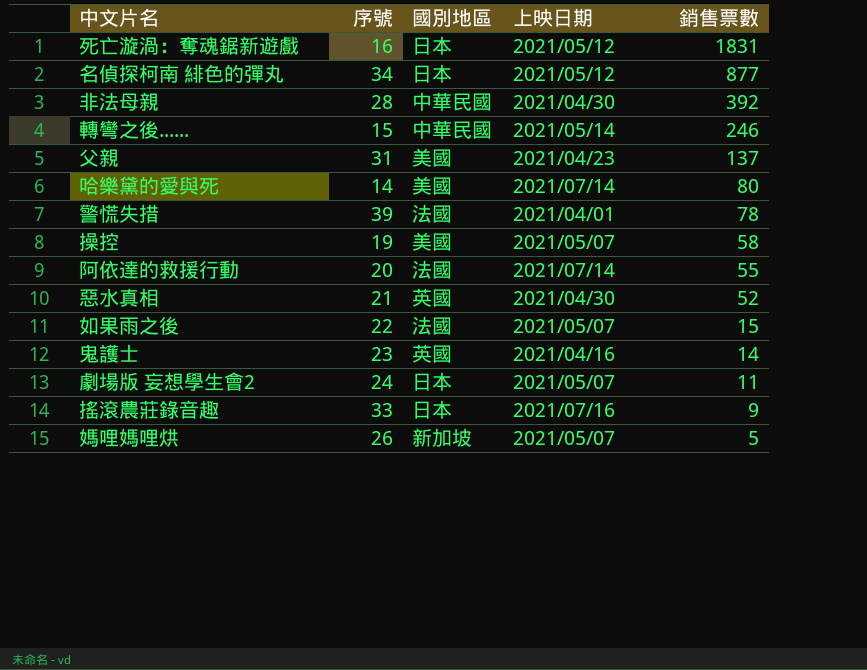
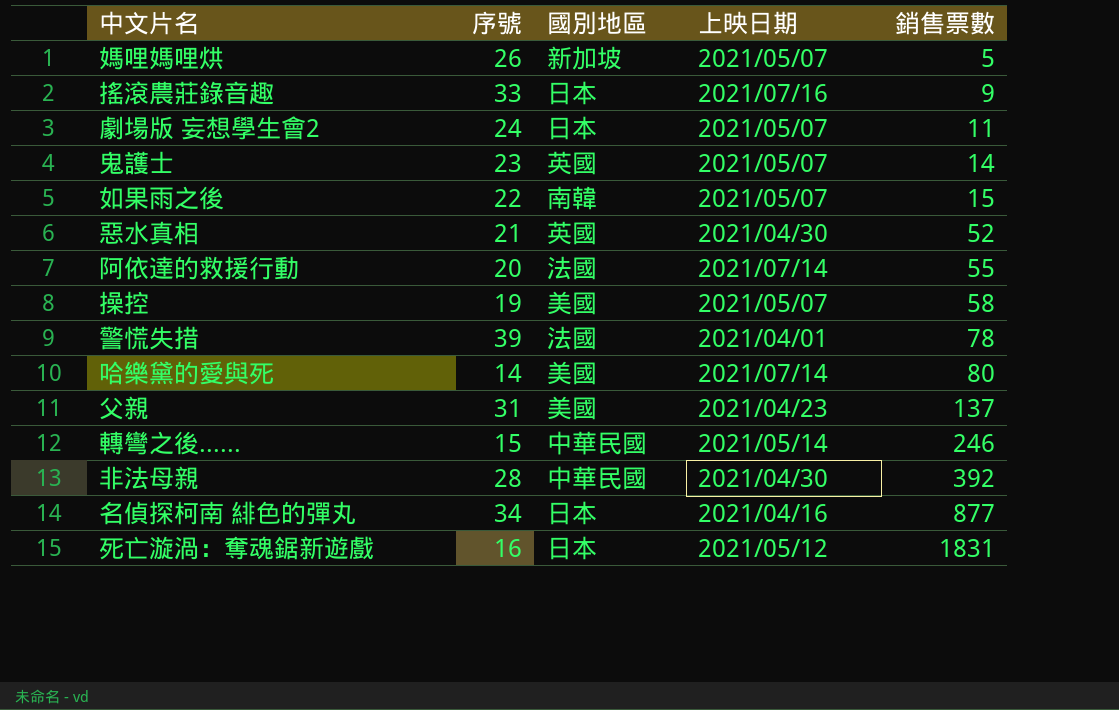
row order: 銷售票數 descending -> 銷售票數 ascending
鬼護士 | 上映日期: 2021/04/16 -> 2021/05/07
如果雨之後 | 國別地區: 法國 -> 南韓
名偵探柯南 緋色的彈丸 | 上映日期: 2021/05/12 -> 2021/04/16

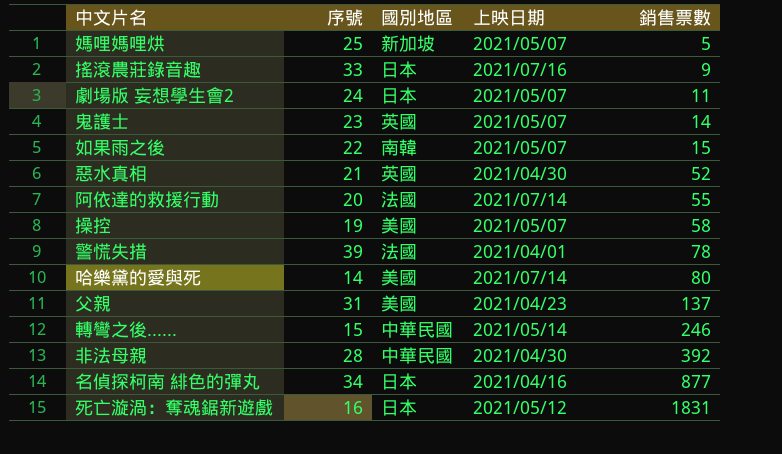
媽哩媽哩烘 | 序號: 26 -> 25

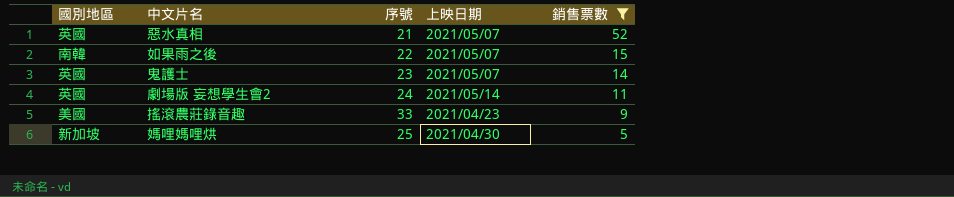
filter: none -> 銷售票數 <= 52
row order: 銷售票數 ascending -> 銷售票數 descending
column 國別地區 | position: 3 -> 1
惡水真相 | 上映日期: 2021/04/30 -> 2021/05/07
劇場版 妄想學生會2 | 國別地區: 日本 -> 英國
劇場版 妄想學生會2 | 上映日期: 2021/05/07 -> 2021/05/14
搖滾農莊錄音趣 | 國別地區: 日本 -> 美國
搖滾農莊錄音趣 | 上映日期: 2021/07/16 -> 2021/04/23
媽哩媽哩烘 | 上映日期: 2021/05/07 -> 2021/04/30

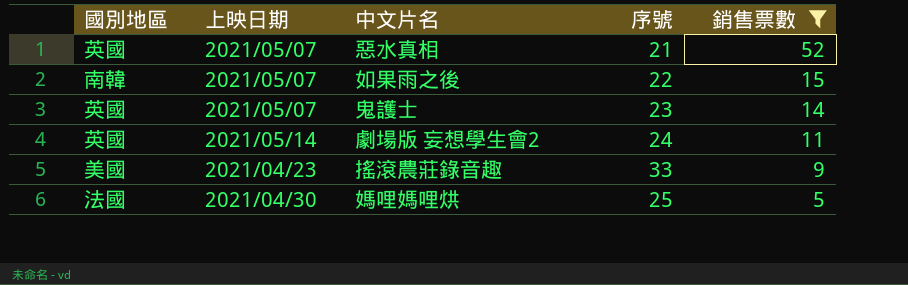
column 上映日期 | position: 4 -> 2
媽哩媽哩烘 | 國別地區: 新加坡 -> 法國

